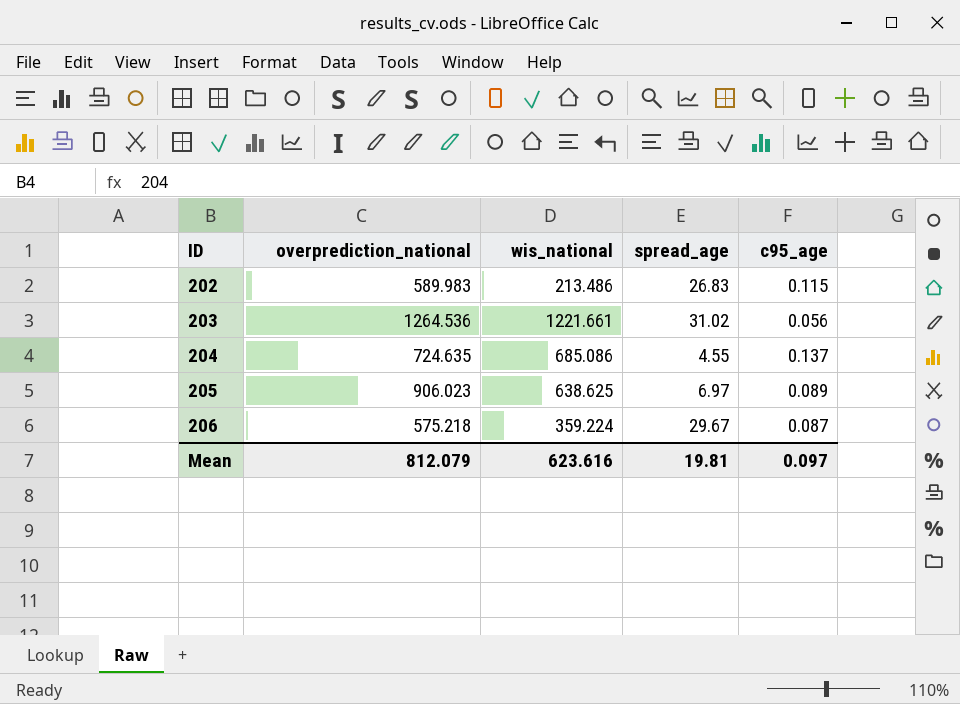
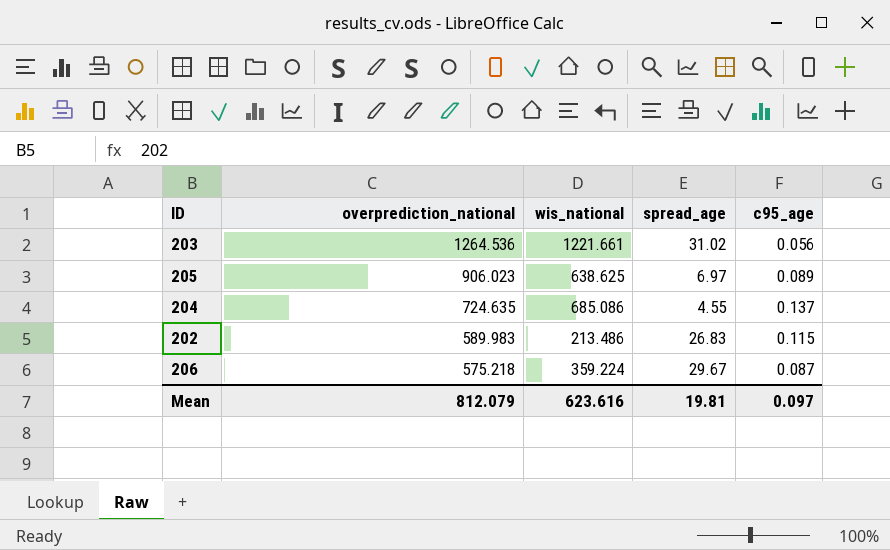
row order: ID ascending -> overprediction_national descending

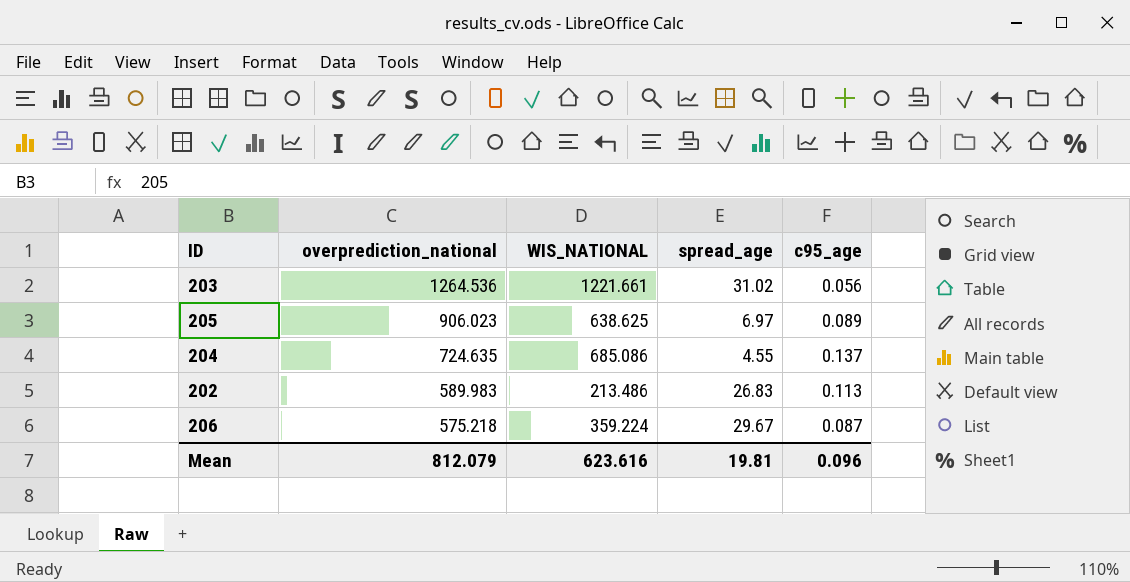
column name: wis_national -> WIS_NATIONAL
202 | c95_age: 0.115 -> 0.113
Mean | c95_age: 0.097 -> 0.096

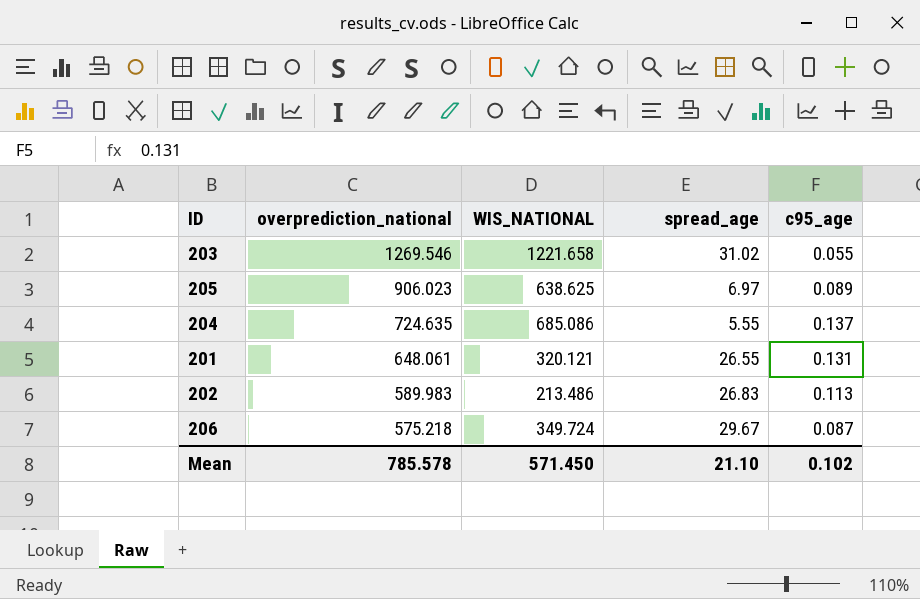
203 | overprediction_national: 1264.536 -> 1269.546
203 | WIS_NATIONAL: 1221.661 -> 1221.658
203 | c95_age: 0.056 -> 0.055
204 | spread_age: 4.55 -> 5.55
row 201: none -> 648.061 | 320.121 | 26.55 | 0.131
206 | WIS_NATIONAL: 359.224 -> 349.724
Mean | overprediction_national: 812.079 -> 785.578
Mean | WIS_NATIONAL: 623.616 -> 571.450
Mean | spread_age: 19.81 -> 21.10
Mean | c95_age: 0.096 -> 0.102

